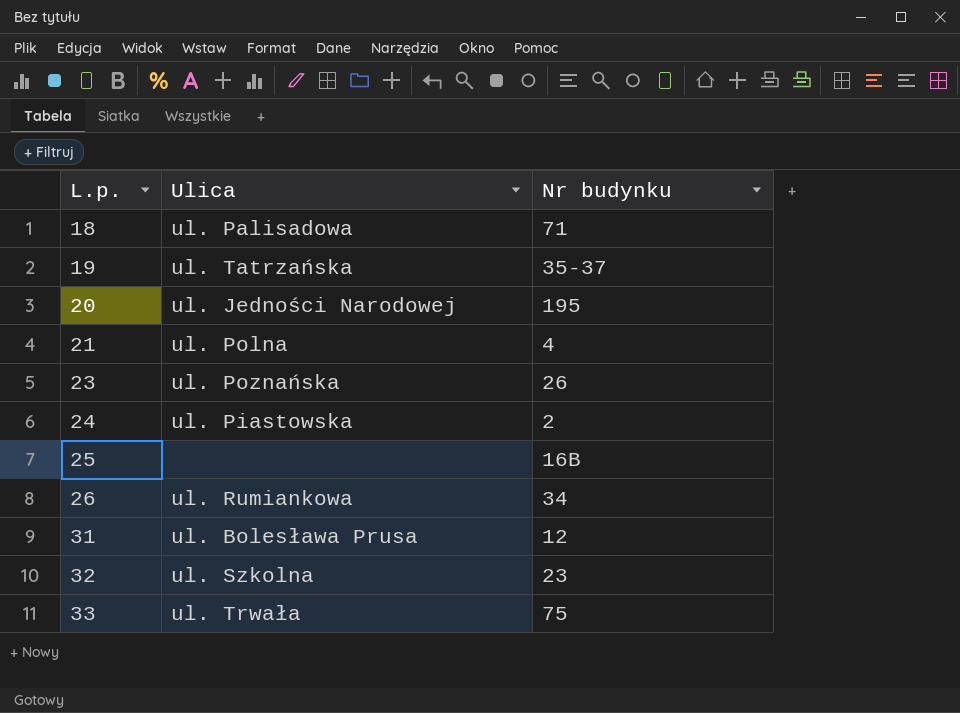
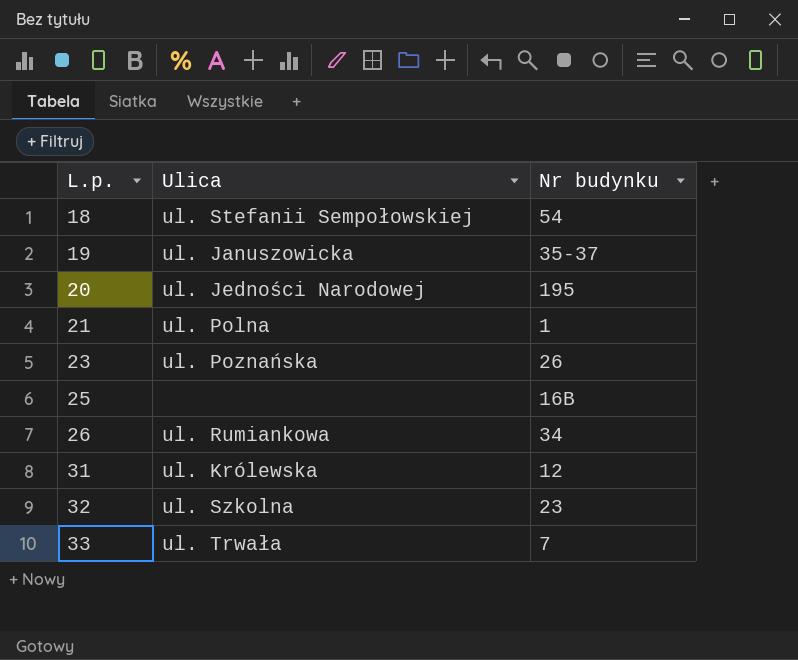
row 24: ul. Piastowska | 2 -> none
18 | Ulica: ul. Palisadowa -> ul. Stefanii Sempołowskiej
18 | Nr budynku: 71 -> 54
19 | Ulica: ul. Tatrzańska -> ul. Januszowicka
21 | Nr budynku: 4 -> 1
31 | Ulica: ul. Bolesława Prusa -> ul. Królewska
33 | Nr budynku: 75 -> 7

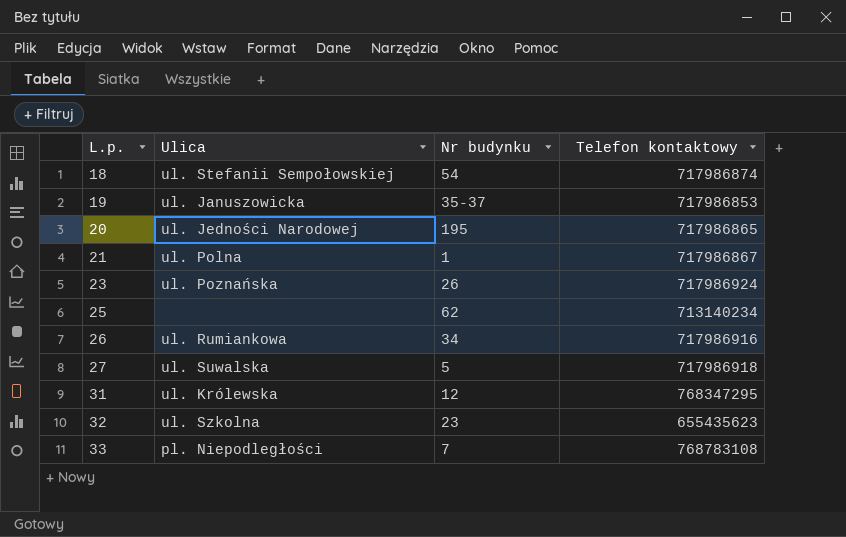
column Telefon kontaktowy | position: none -> 4
25 | Nr budynku: 16B -> 62
row 27: none -> ul. Suwalska | 5 | 717986918
33 | Ulica: ul. Trwała -> pl. Niepodległości

